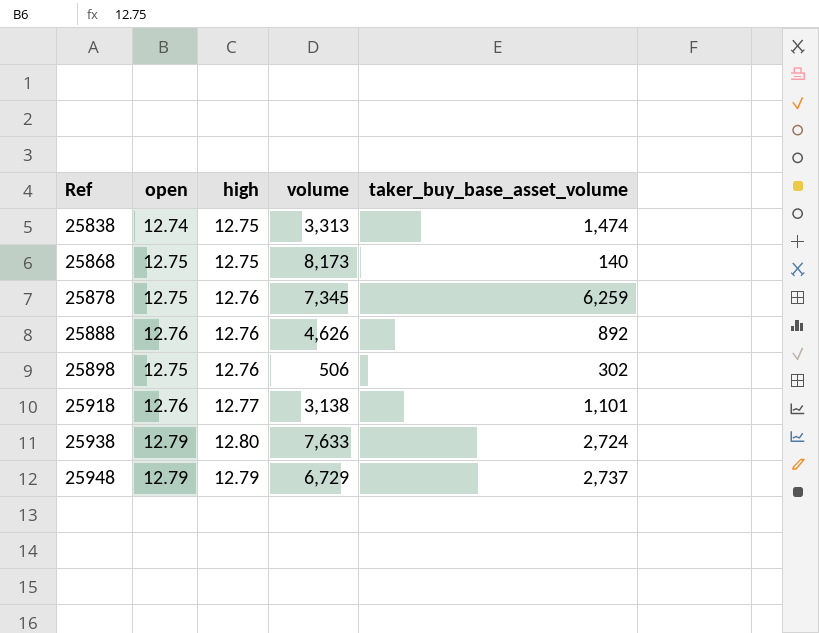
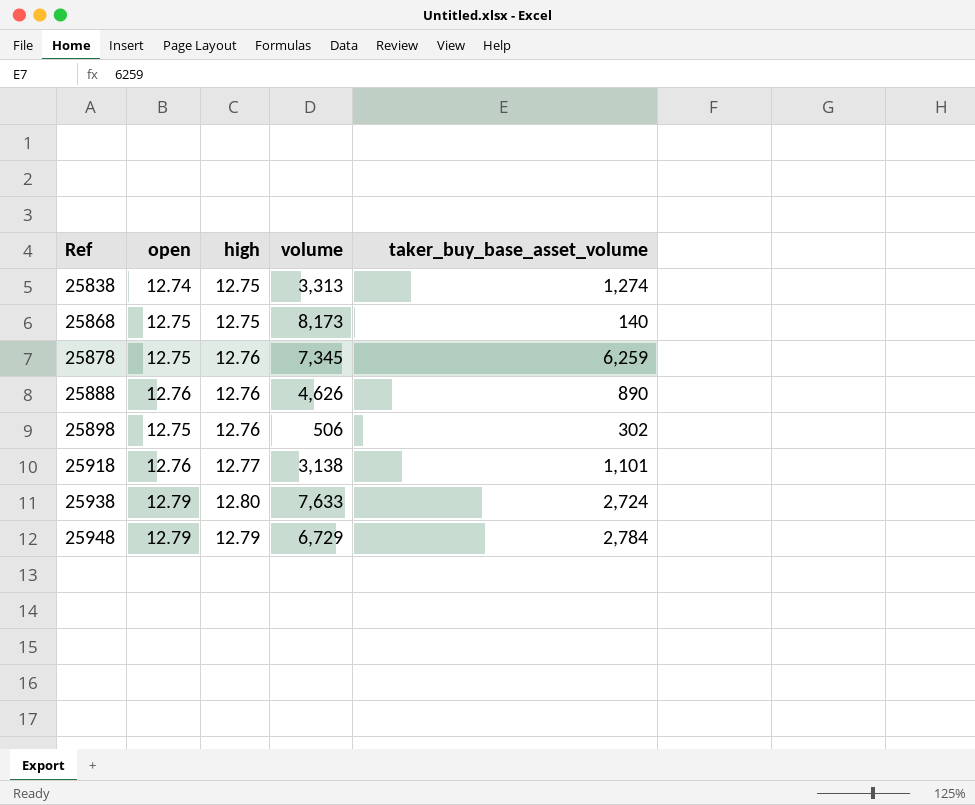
25838 | taker_buy_base_asset_volume: 1,474 -> 1,274
25888 | taker_buy_base_asset_volume: 892 -> 890
25948 | taker_buy_base_asset_volume: 2,737 -> 2,784

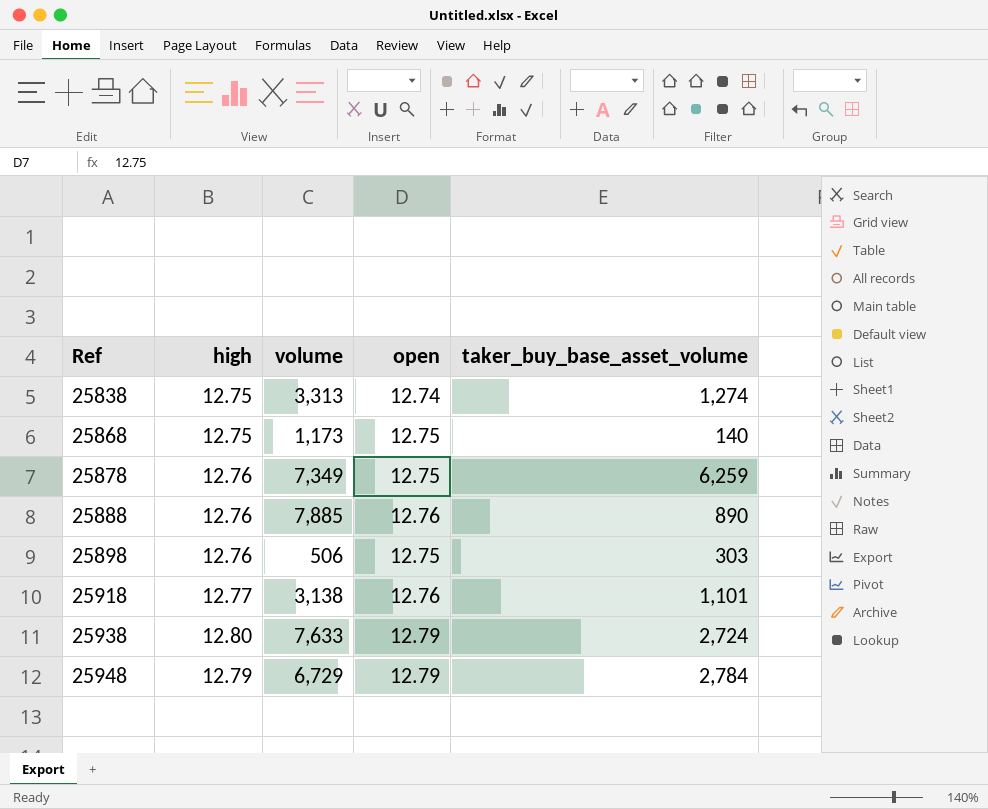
column open | position: 2 -> 4
25868 | volume: 8,173 -> 1,173
25878 | volume: 7,345 -> 7,349
25888 | volume: 4,626 -> 7,885
25898 | taker_buy_base_asset_volume: 302 -> 303

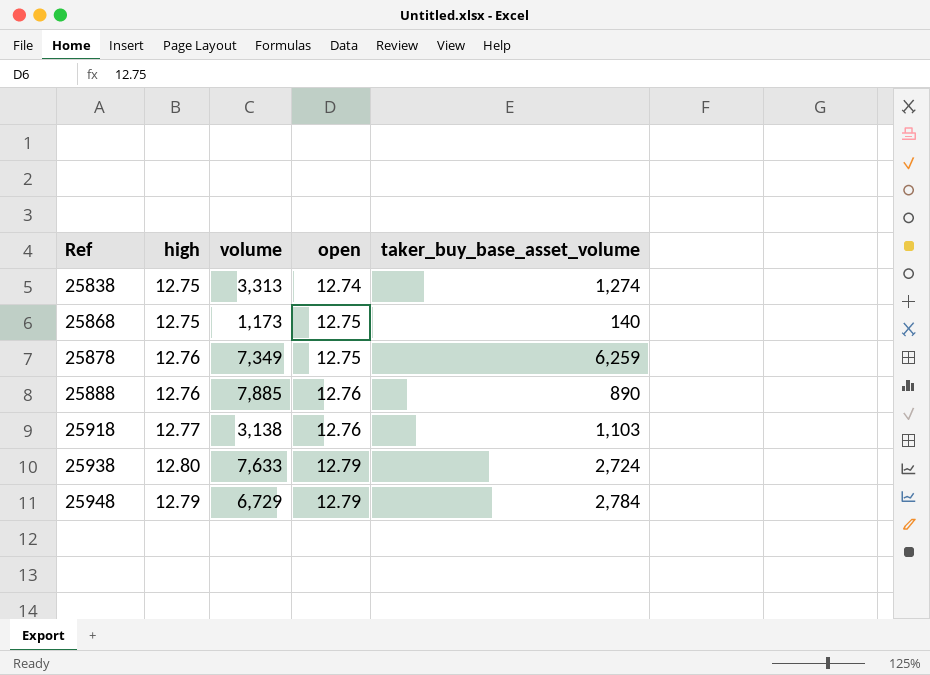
row 25898: 12.76 | 506 | 12.75 | 303 -> none
25918 | taker_buy_base_asset_volume: 1,101 -> 1,103

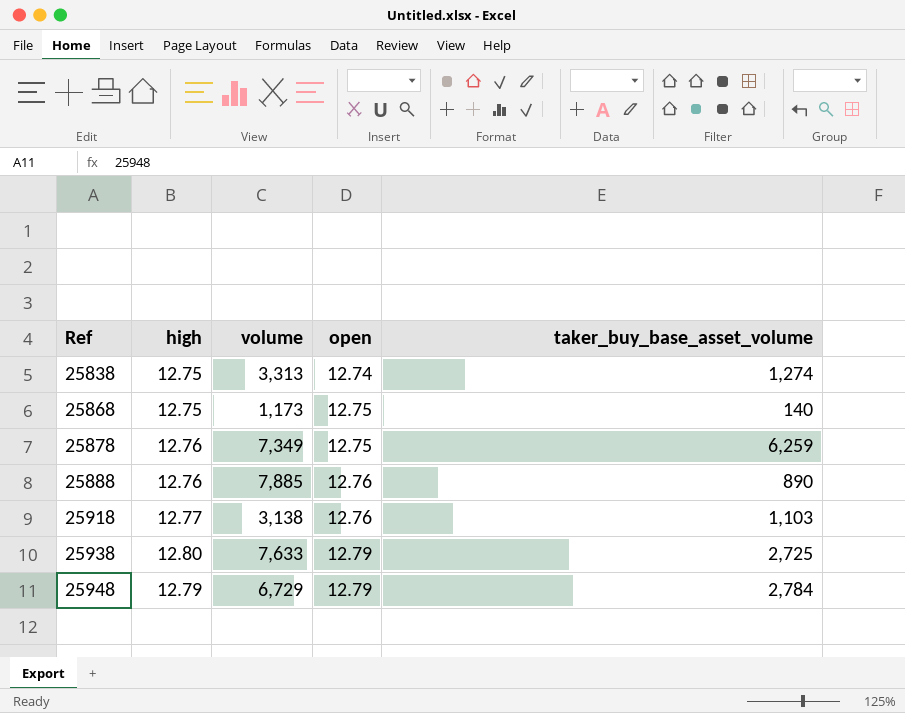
25938 | taker_buy_base_asset_volume: 2,724 -> 2,725

